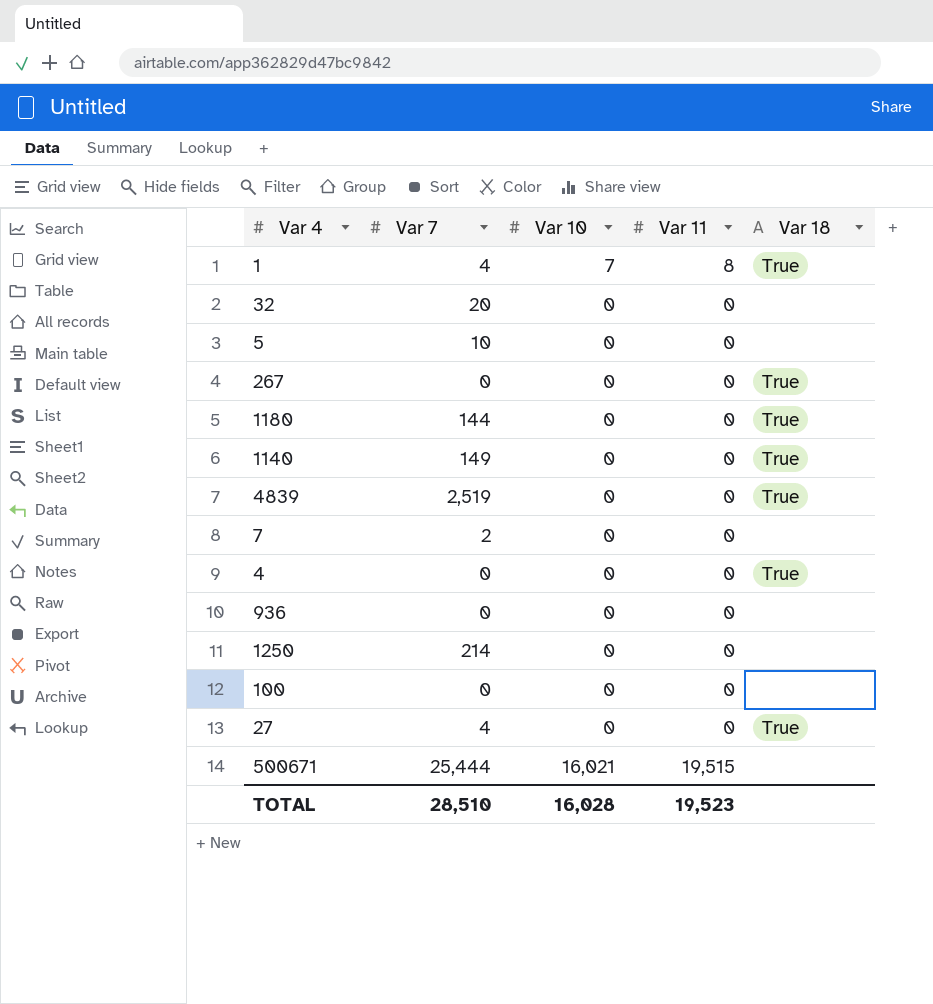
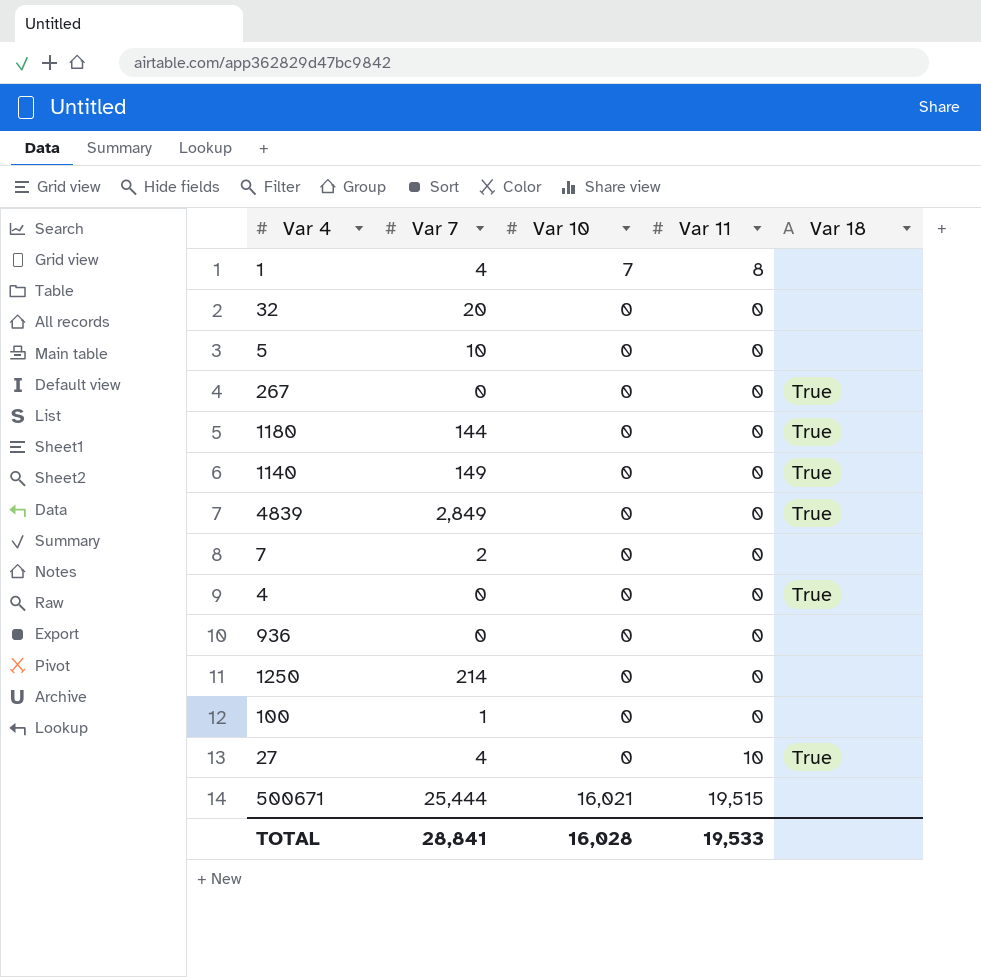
1 | Var 18: True -> none
4839 | Var 7: 2,519 -> 2,849
100 | Var 7: 0 -> 1
27 | Var 11: 0 -> 10
TOTAL | Var 7: 28,510 -> 28,841
TOTAL | Var 11: 19,523 -> 19,533

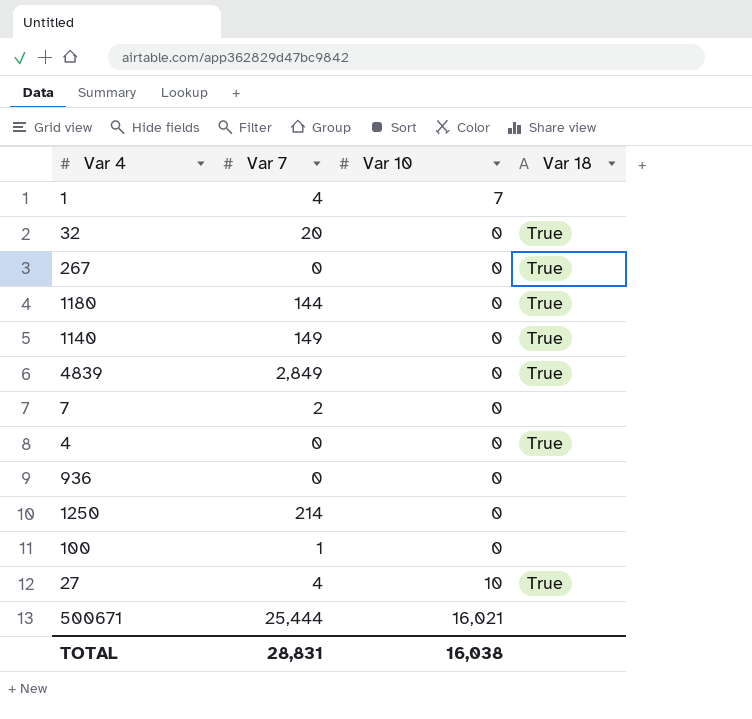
column Var 11 | position: 4 -> none
row 5: 10 | 0 | 0 | none -> none
32 | Var 18: none -> True
27 | Var 10: 0 -> 10
TOTAL | Var 7: 28,841 -> 28,831
TOTAL | Var 10: 16,028 -> 16,038

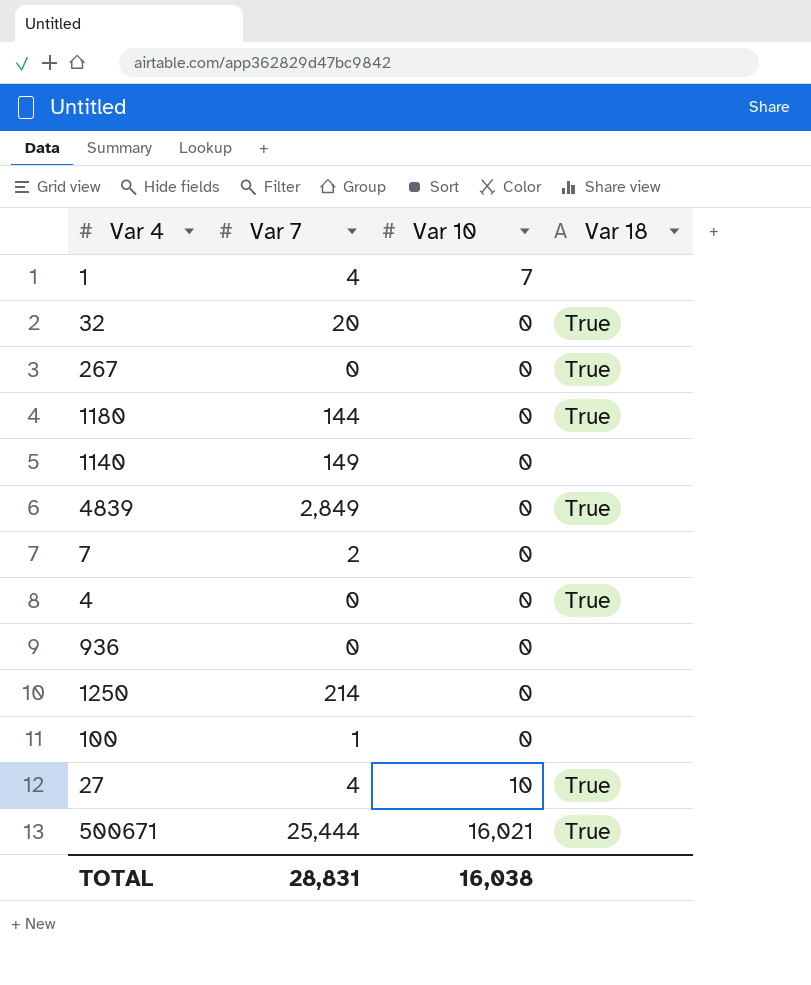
1140 | Var 18: True -> none
500671 | Var 18: none -> True

